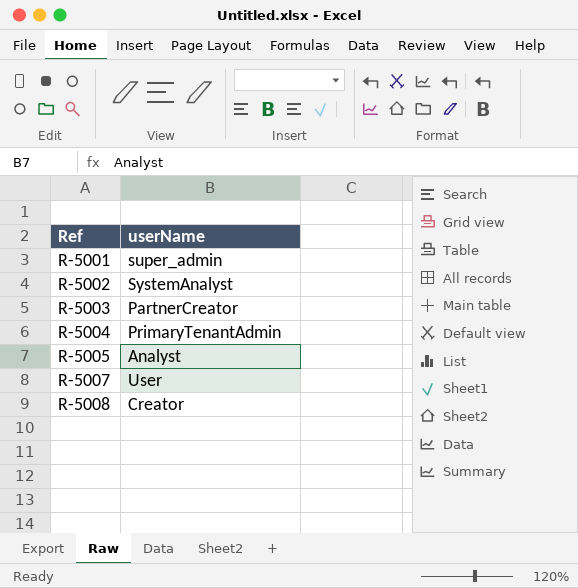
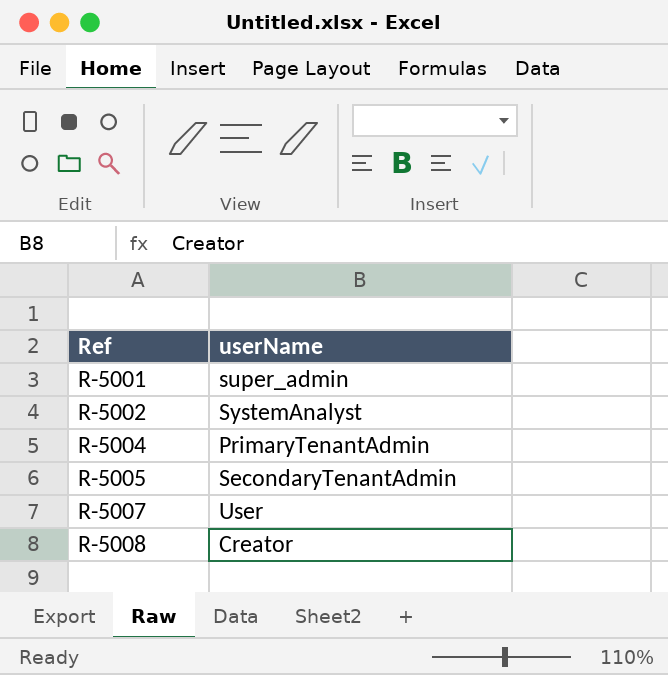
row R-5003: PartnerCreator -> none
R-5005 | userName: Analyst -> SecondaryTenantAdmin

